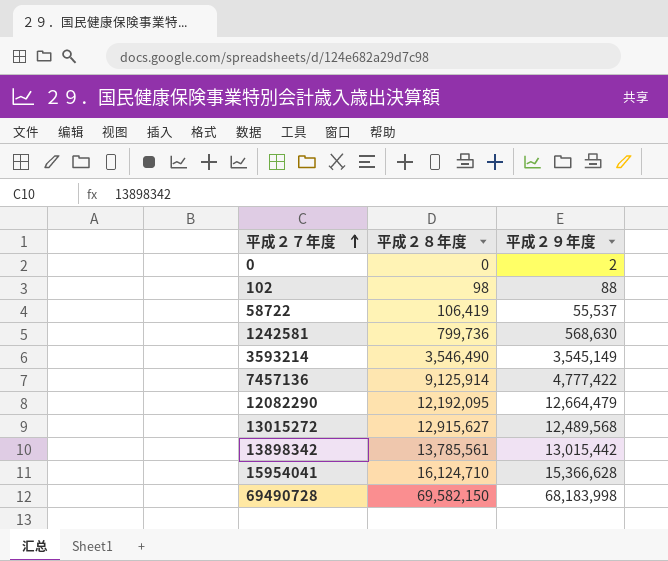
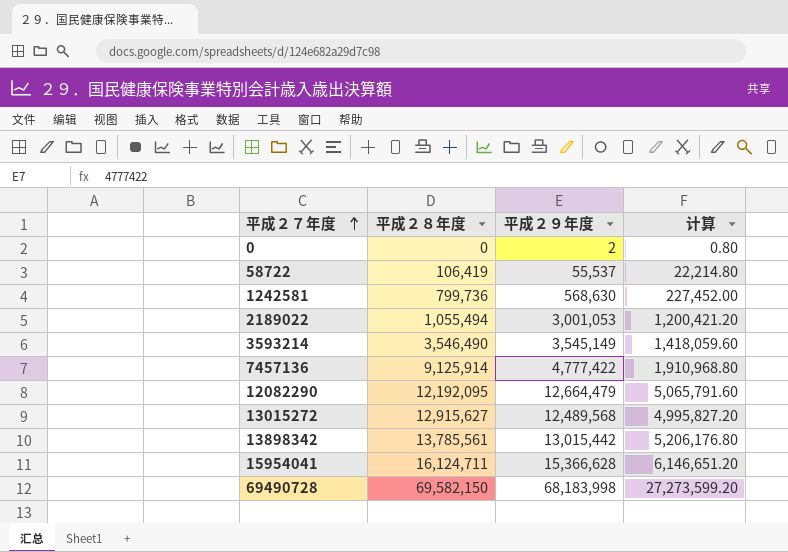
column 计算 | formula: none -> [平成２９年度] * 0.4
row 102: 98 | 88 -> none
row 2189022: none -> 1,055,494 | 3,001,053 | 1,200,421.20
15954041 | 平成２８年度: 16,124,710 -> 16,124,711

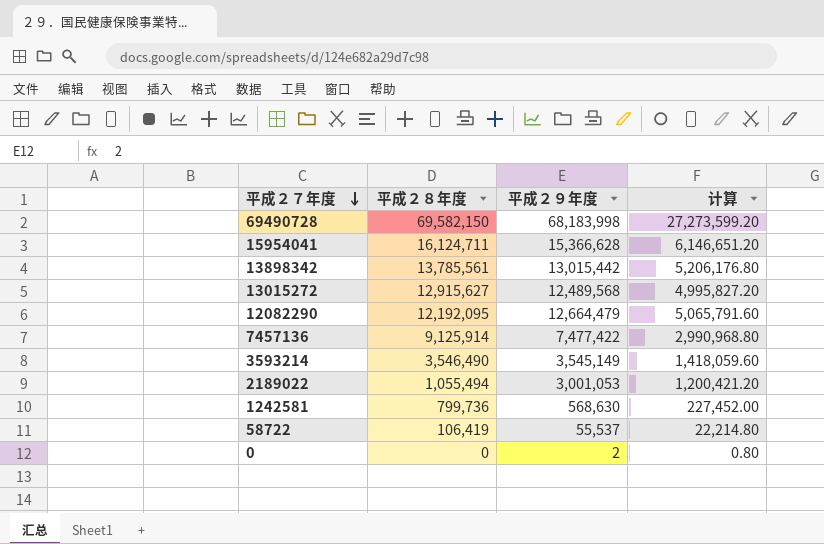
row order: 平成２７年度 ascending -> 平成２７年度 descending
7457136 | 平成２９年度: 4,777,422 -> 7,477,422
7457136 | 计算: 1,910,968.80 -> 2,990,968.80

